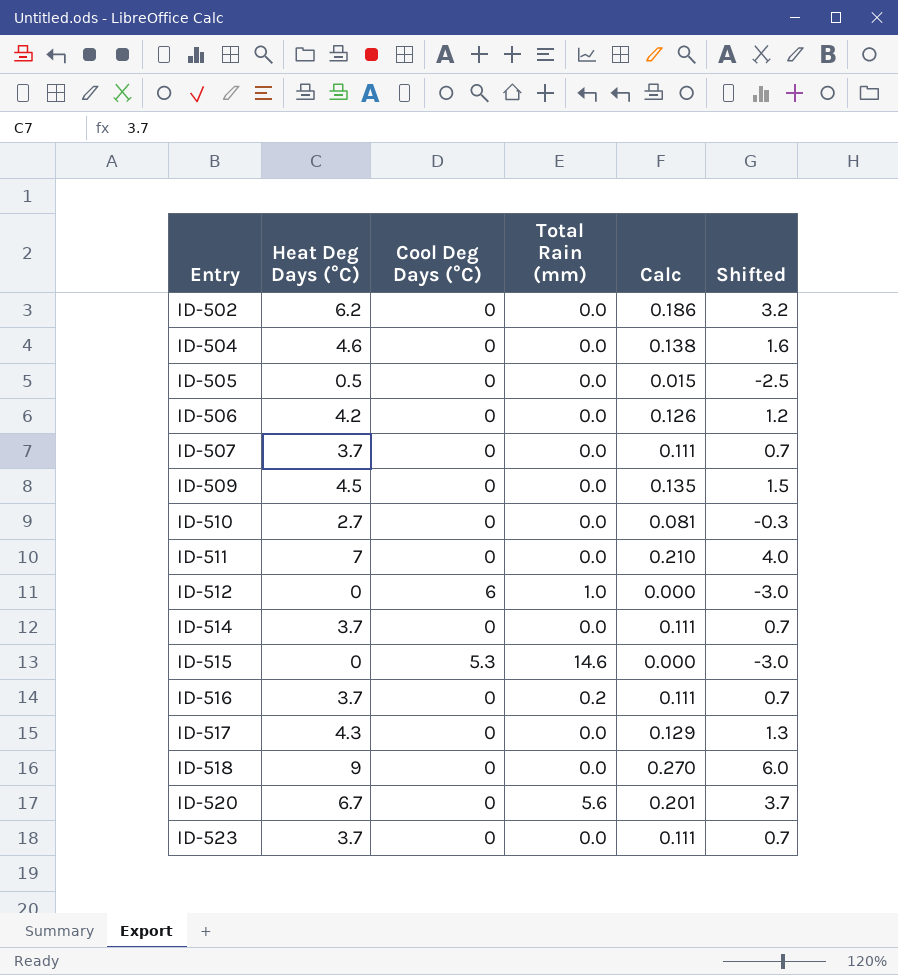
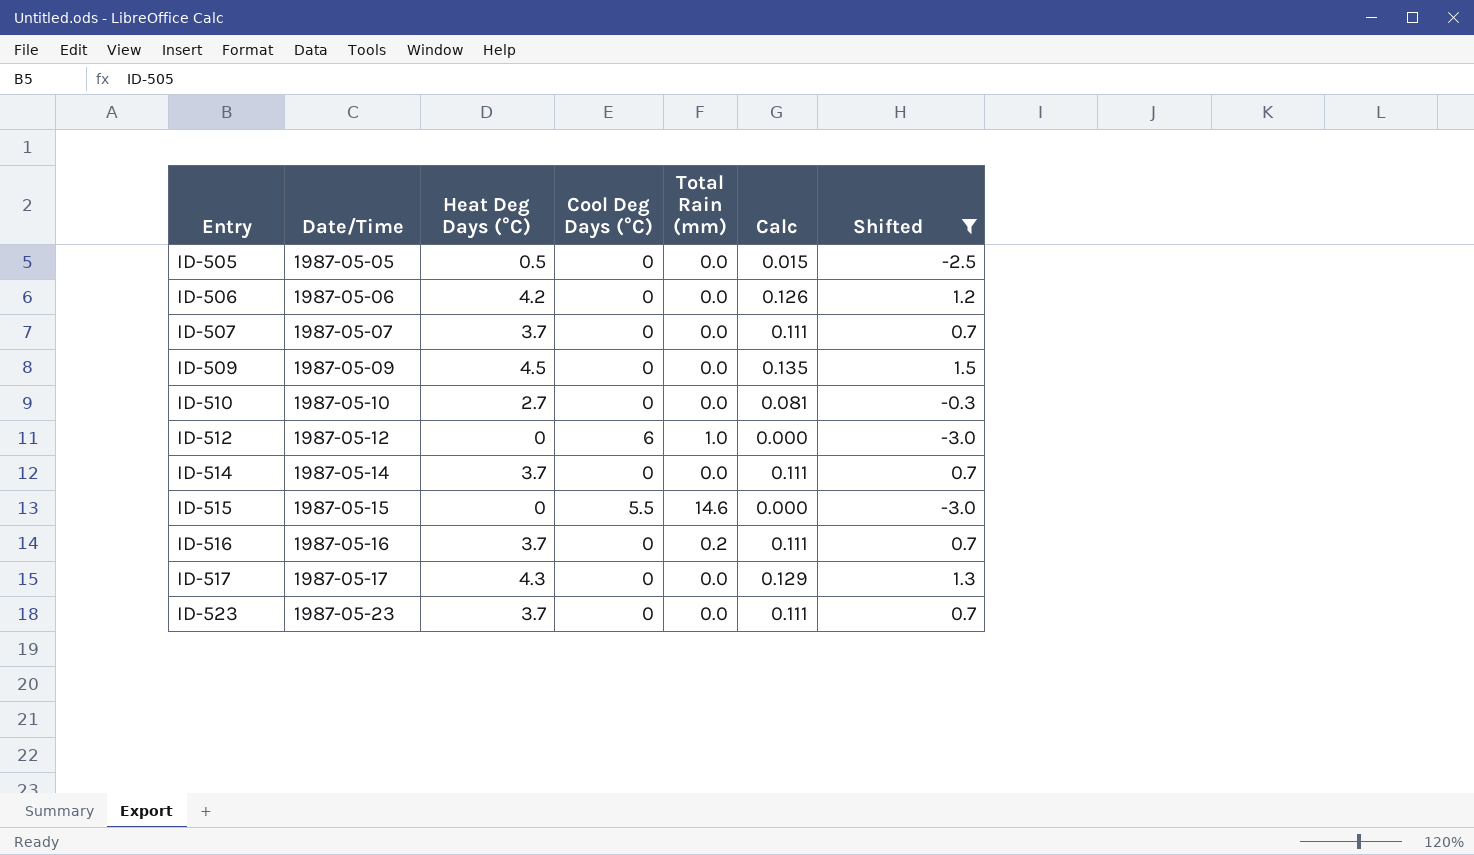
filter: none -> Shifted <= 1.5
column Date/Time | position: none -> 2
ID-515 | Cool Deg Days (°C): 5.3 -> 5.5

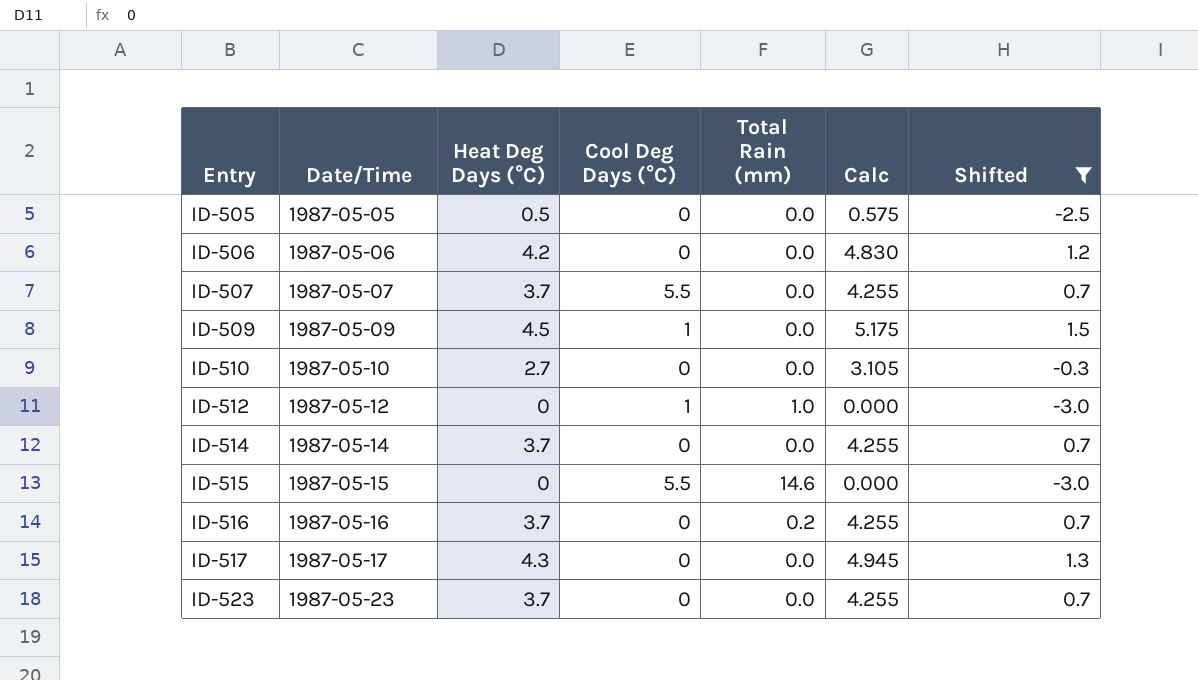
column Calc | formula: [Heat Deg Days (°C)] * 0.03 -> [Heat Deg Days (°C)] * 1.15
ID-507 | Cool Deg Days (°C): 0 -> 5.5
ID-509 | Cool Deg Days (°C): 0 -> 1
ID-512 | Cool Deg Days (°C): 6 -> 1

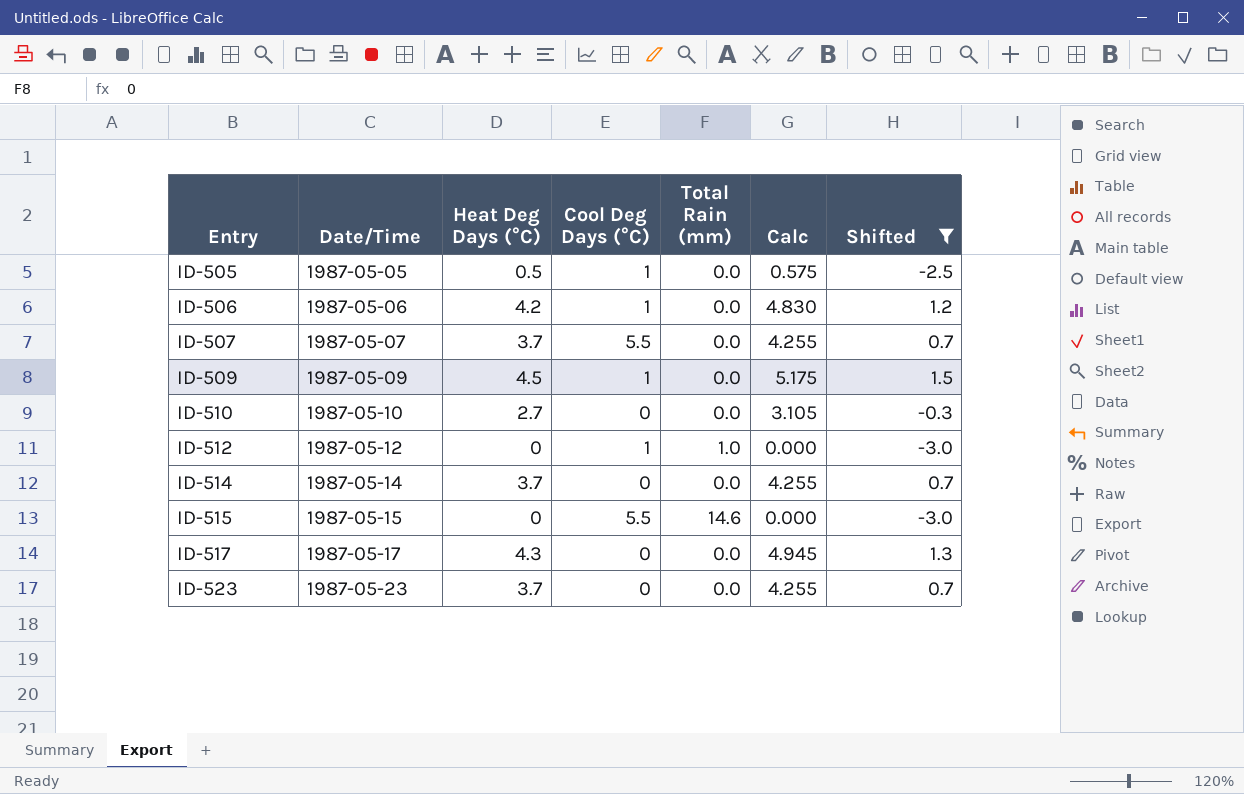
row ID-516: 1987-05-16 | 3.7 | 0 | 0.2 | 4.255 | 0.7 -> none
ID-505 | Cool Deg Days (°C): 0 -> 1
ID-506 | Cool Deg Days (°C): 0 -> 1

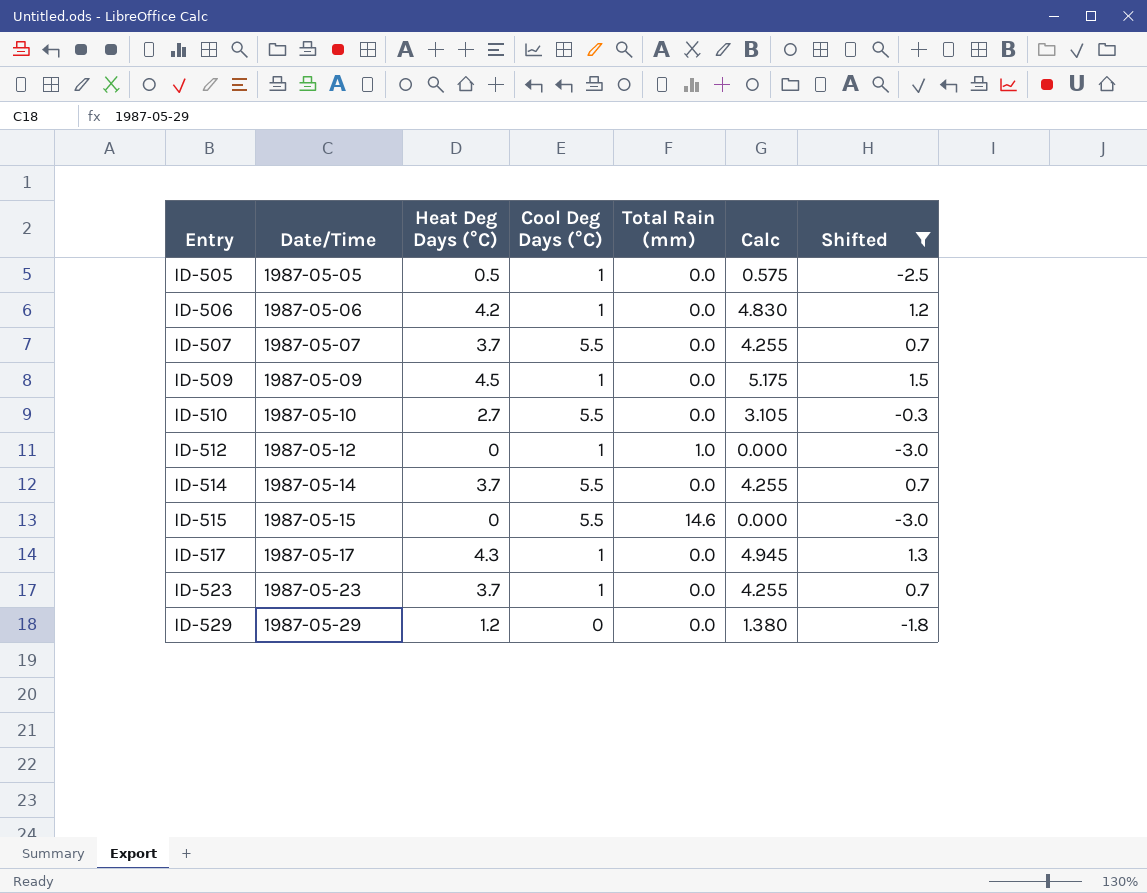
ID-510 | Cool Deg Days (°C): 0 -> 5.5
ID-514 | Cool Deg Days (°C): 0 -> 5.5
ID-517 | Cool Deg Days (°C): 0 -> 1
ID-523 | Cool Deg Days (°C): 0 -> 1
row ID-529: none -> 1987-05-29 | 1.2 | 0 | 0.0 | 1.380 | -1.8

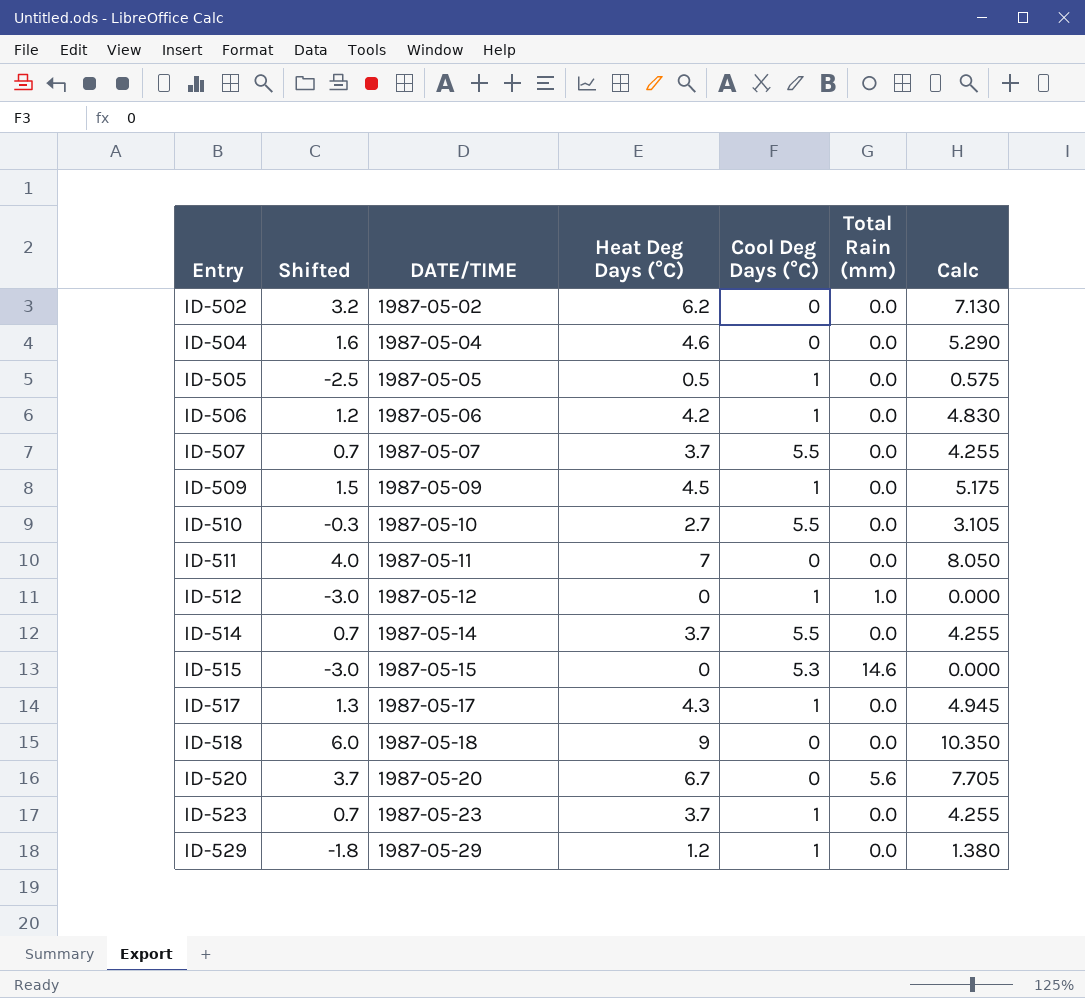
filter: Shifted <= 1.5 -> none
column Shifted | position: 7 -> 2
column name: Date/Time -> DATE/TIME
ID-515 | Cool Deg Days (°C): 5.5 -> 5.3
ID-529 | Cool Deg Days (°C): 0 -> 1

